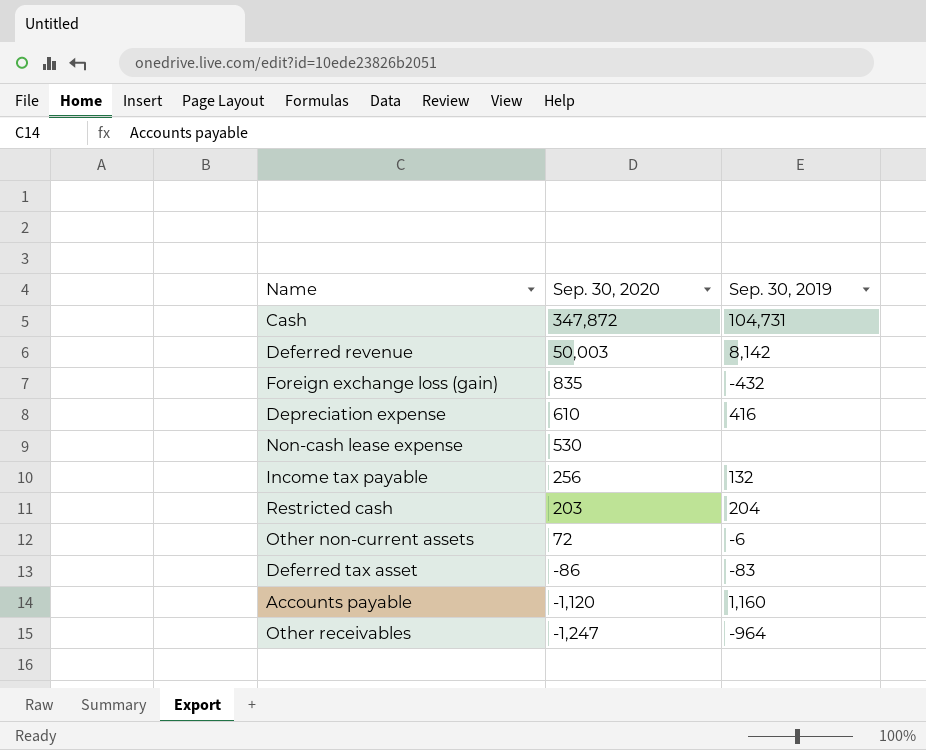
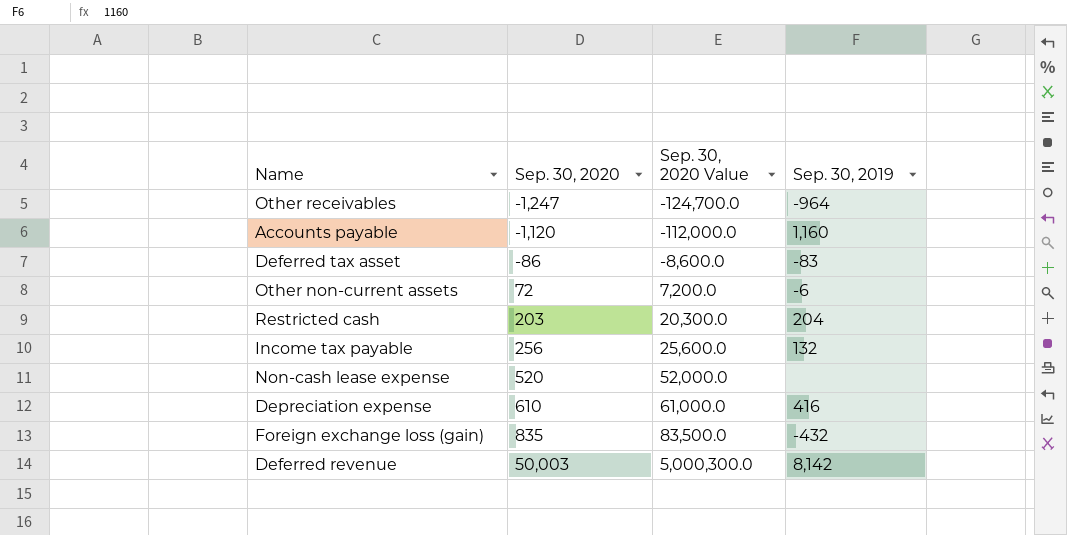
row order: Sep. 30, 2020 descending -> Sep. 30, 2020 ascending
column Sep. 30, 2020 Value | formula: none -> [Sep. 30, 2020] * 100
row Cash: 347,872 | 104,731 -> none
Non-cash lease expense | Sep. 30, 2020: 530 -> 520

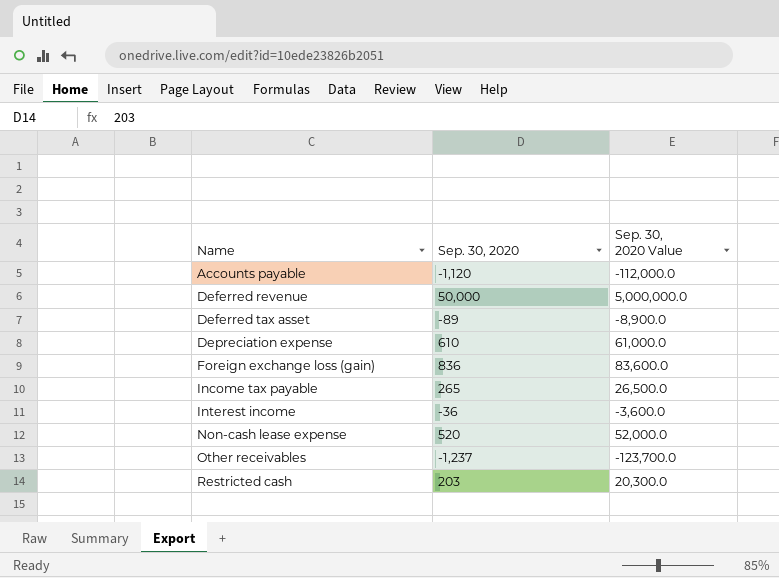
row order: Sep. 30, 2020 ascending -> Name ascending
column Sep. 30, 2019 | position: 4 -> none
row Other non-current assets: 72 | 7,200.0 | -6 -> none
Deferred revenue | Sep. 30, 2020: 50,003 -> 50,000
Deferred revenue | Sep. 30, 2020 Value: 5,000,300.0 -> 5,000,000.0
Deferred tax asset | Sep. 30, 2020: -86 -> -89
Deferred tax asset | Sep. 30, 2020 Value: -8,600.0 -> -8,900.0
Foreign exchange loss (gain) | Sep. 30, 2020: 835 -> 836
Foreign exchange loss (gain) | Sep. 30, 2020 Value: 83,500.0 -> 83,600.0
Income tax payable | Sep. 30, 2020: 256 -> 265
Income tax payable | Sep. 30, 2020 Value: 25,600.0 -> 26,500.0
row Interest income: none -> -36 | -3,600.0
Other receivables | Sep. 30, 2020: -1,247 -> -1,237
Other receivables | Sep. 30, 2020 Value: -124,700.0 -> -123,700.0

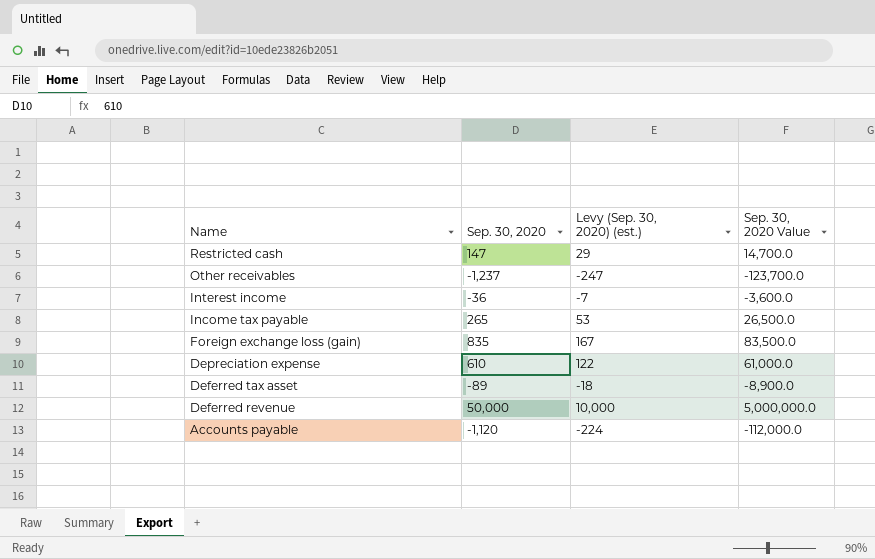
row order: Name ascending -> Name descending
column Levy (Sep. 30, 2020) (est.) | formula: none -> [Sep. 30, 2020] * 0.2
row Non-cash lease expense: 520 | 52,000.0 -> none
Restricted cash | Sep. 30, 2020: 203 -> 147
Restricted cash | Sep. 30, 2020 Value: 20,300.0 -> 14,700.0
Foreign exchange loss (gain) | Sep. 30, 2020: 836 -> 835
Foreign exchange loss (gain) | Sep. 30, 2020 Value: 83,600.0 -> 83,500.0

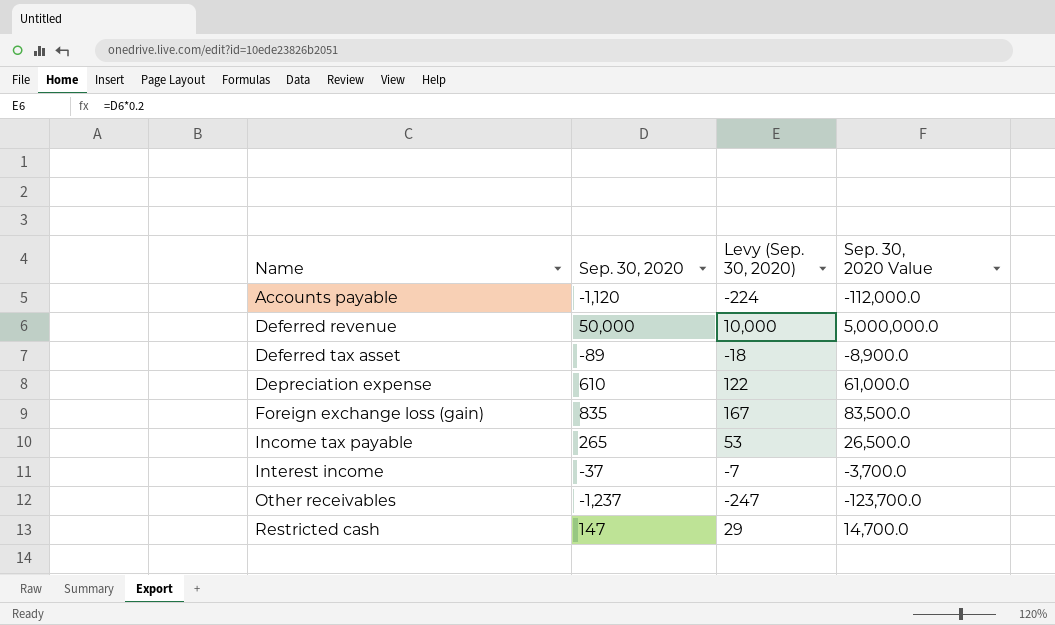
row order: Name descending -> Name ascending
column name: Levy (Sep. 30, 2020) (est.) -> Levy (Sep. 30, 2020)
Interest income | Sep. 30, 2020: -36 -> -37
Interest income | Sep. 30, 2020 Value: -3,600.0 -> -3,700.0

